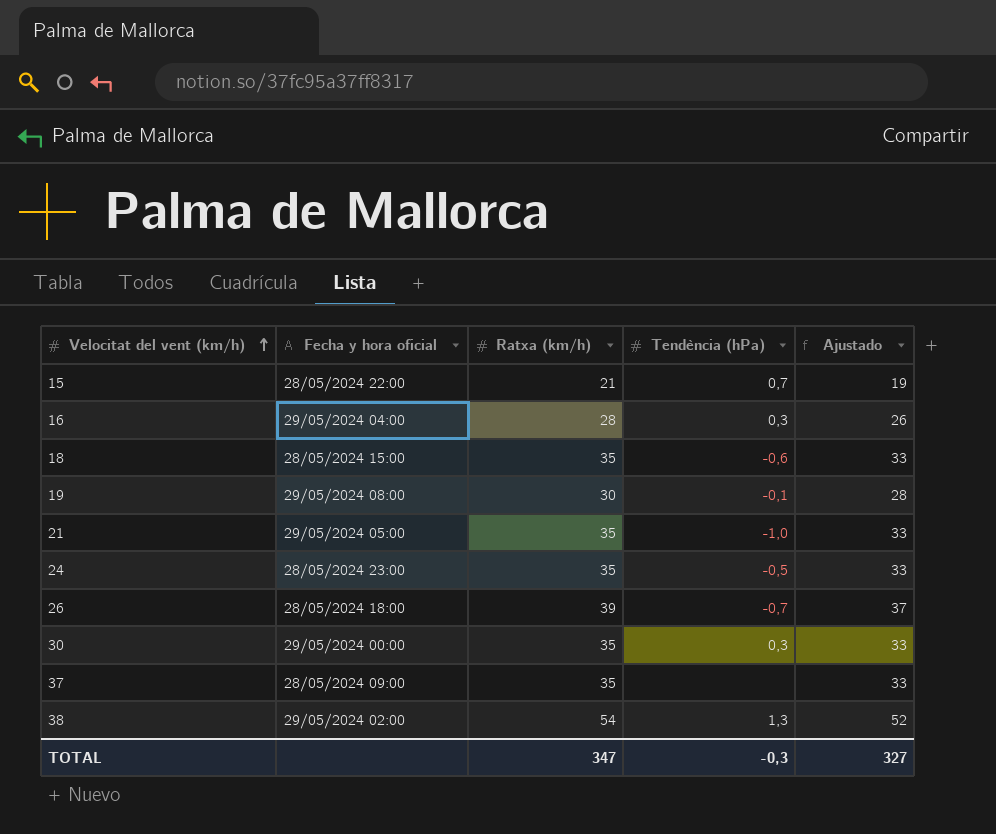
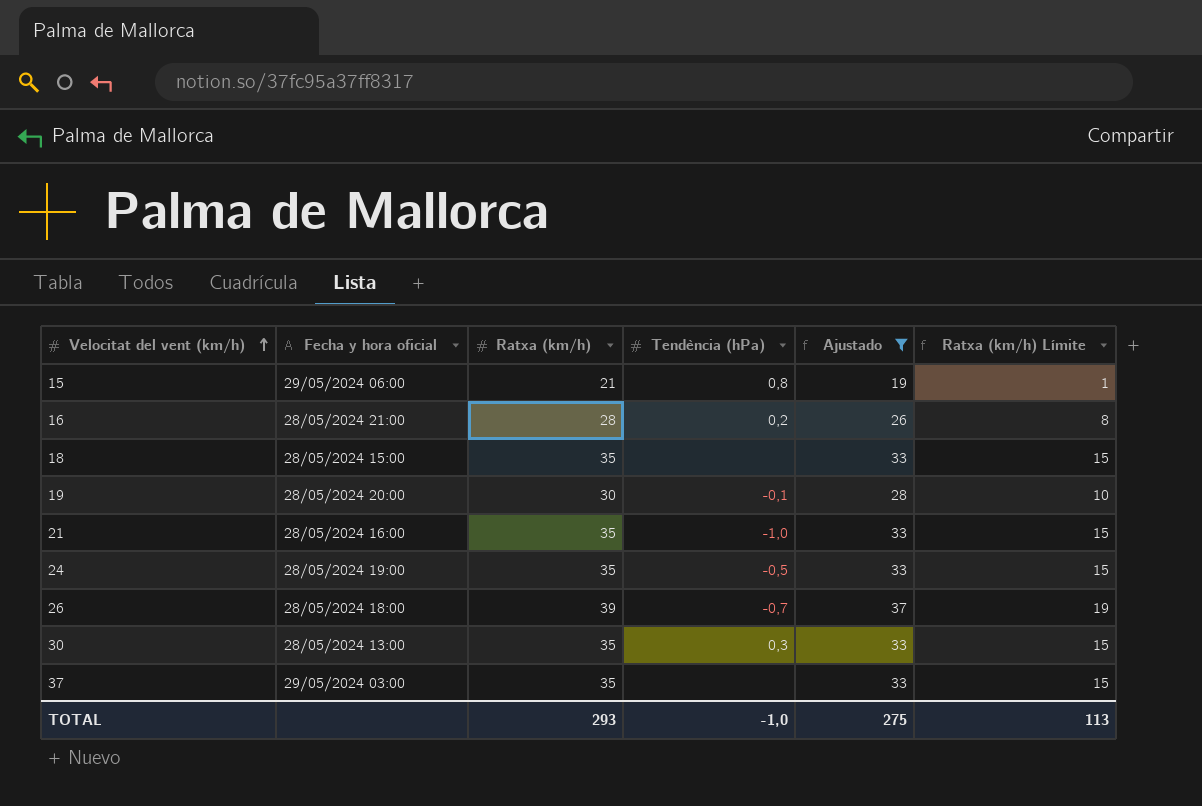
filter: none -> Ajustado != 52
column Ratxa (km/h) Límite | formula: none -> [Ratxa (km/h)] - 20
15 | Fecha y hora oficial: 28/05/2024 22:00 -> 29/05/2024 06:00
15 | Tendència (hPa): 0,7 -> 0,8
16 | Fecha y hora oficial: 29/05/2024 04:00 -> 28/05/2024 21:00
16 | Tendència (hPa): 0,3 -> 0,2
18 | Tendència (hPa): -0,6 -> none
19 | Fecha y hora oficial: 29/05/2024 08:00 -> 28/05/2024 20:00
21 | Fecha y hora oficial: 29/05/2024 05:00 -> 28/05/2024 16:00
24 | Fecha y hora oficial: 28/05/2024 23:00 -> 28/05/2024 19:00
30 | Fecha y hora oficial: 29/05/2024 00:00 -> 28/05/2024 13:00
37 | Fecha y hora oficial: 28/05/2024 09:00 -> 29/05/2024 03:00
TOTAL | Ratxa (km/h): 347 -> 293
TOTAL | Tendència (hPa): -0,3 -> -1,0
TOTAL | Ajustado: 327 -> 275

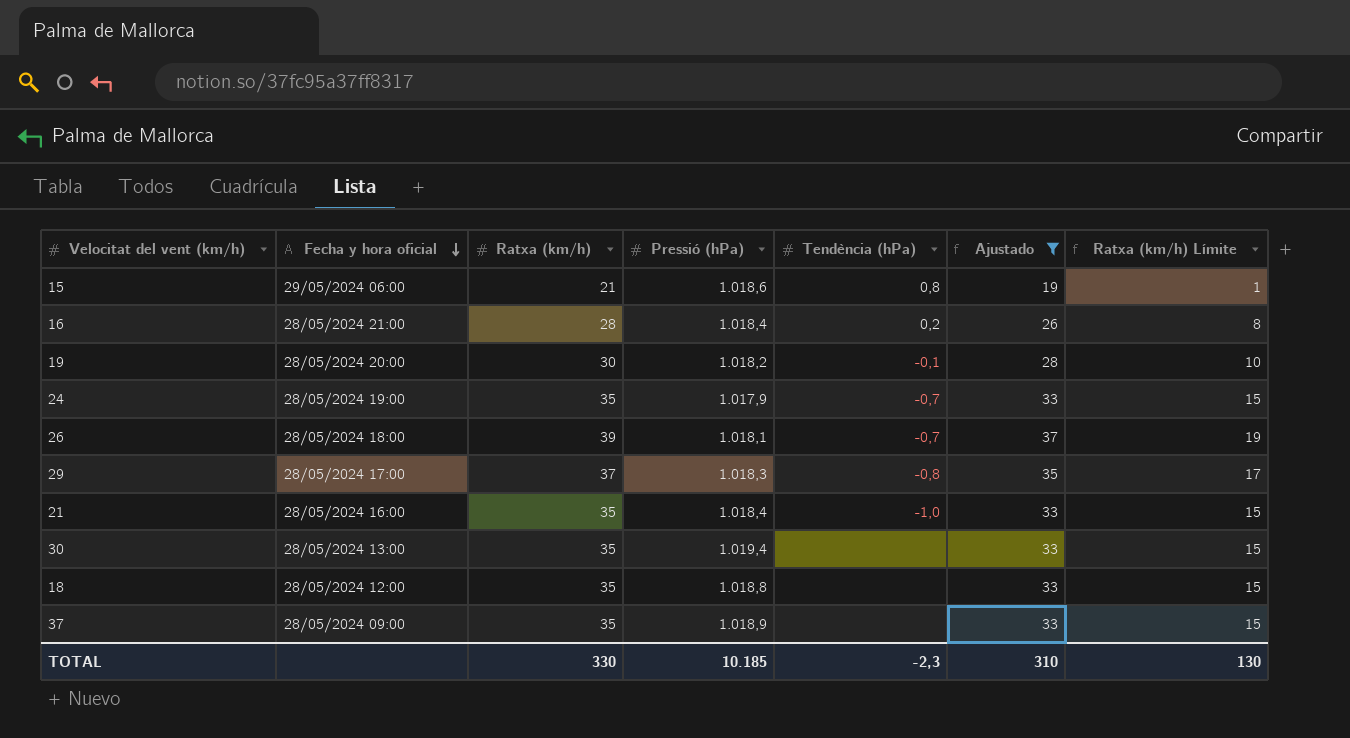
row order: Velocitat del vent (km/h) ascending -> Fecha y hora oficial descending
column Pressió (hPa) | position: none -> 4
24 | Tendència (hPa): -0,5 -> -0,7
row 29: none -> 28/05/2024 17:00 | 37 | 1.018,3 | -0,8 | 35 | 17
30 | Tendència (hPa): 0,3 -> none
18 | Fecha y hora oficial: 28/05/2024 15:00 -> 28/05/2024 12:00
37 | Fecha y hora oficial: 29/05/2024 03:00 -> 28/05/2024 09:00
TOTAL | Ratxa (km/h): 293 -> 330
TOTAL | Tendència (hPa): -1,0 -> -2,3
TOTAL | Ajustado: 275 -> 310
TOTAL | Ratxa (km/h) Límite: 113 -> 130

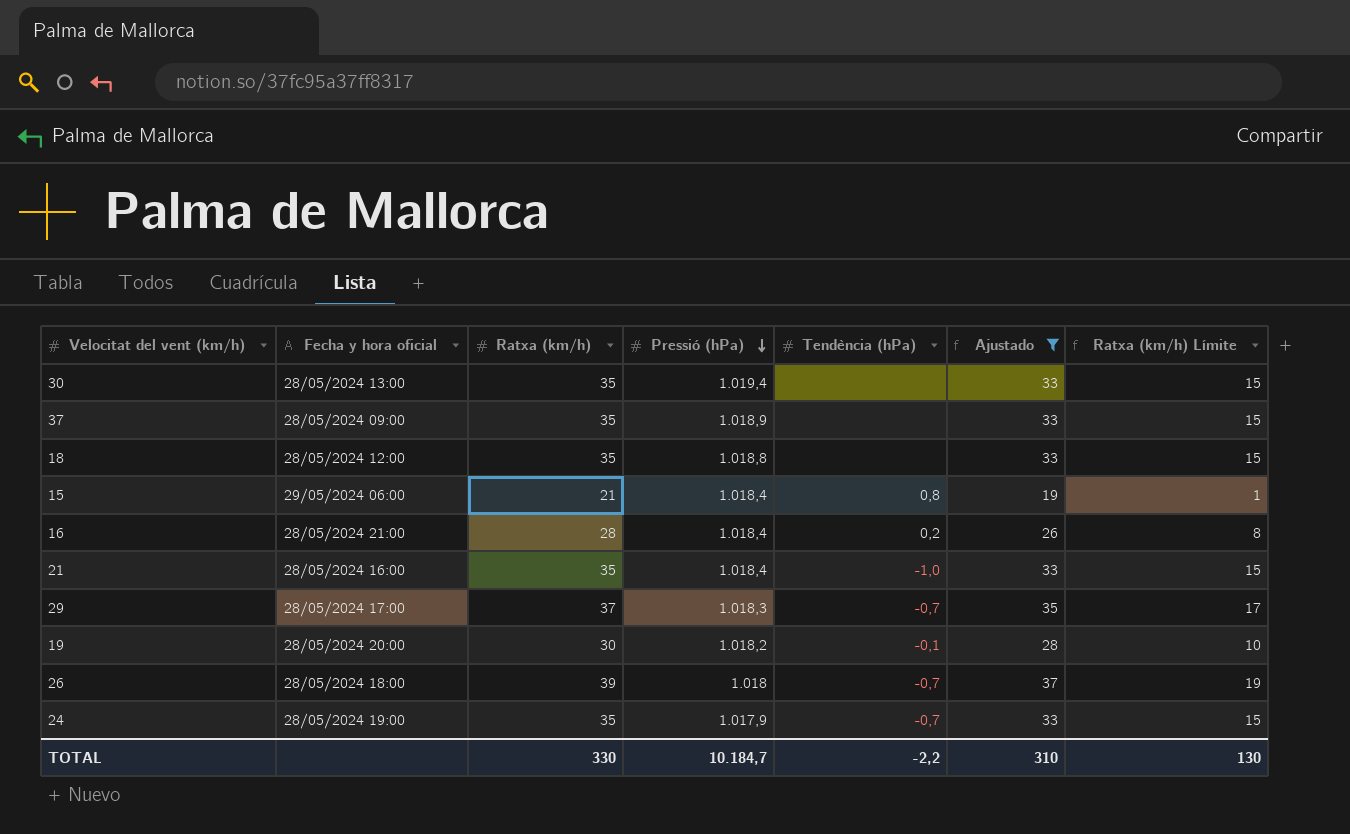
row order: Fecha y hora oficial descending -> Pressió (hPa) descending
15 | Pressió (hPa): 1.018,6 -> 1.018,4
29 | Tendència (hPa): -0,8 -> -0,7
26 | Pressió (hPa): 1.018,1 -> 1.018
TOTAL | Pressió (hPa): 10.185 -> 10.184,7
TOTAL | Tendència (hPa): -2,3 -> -2,2

